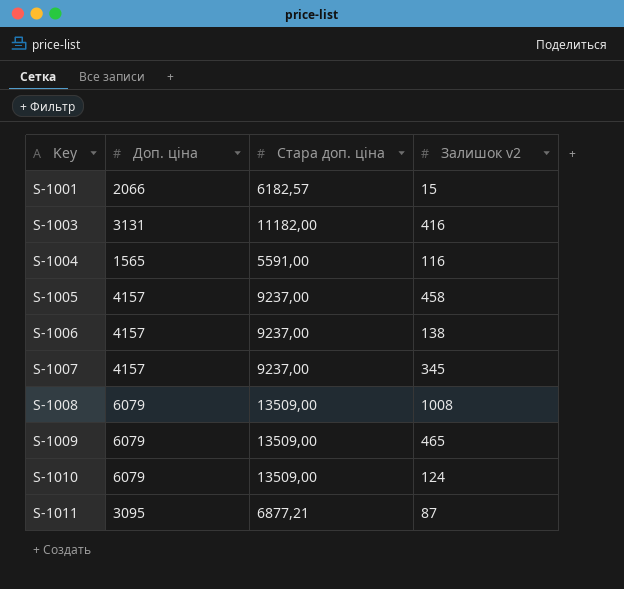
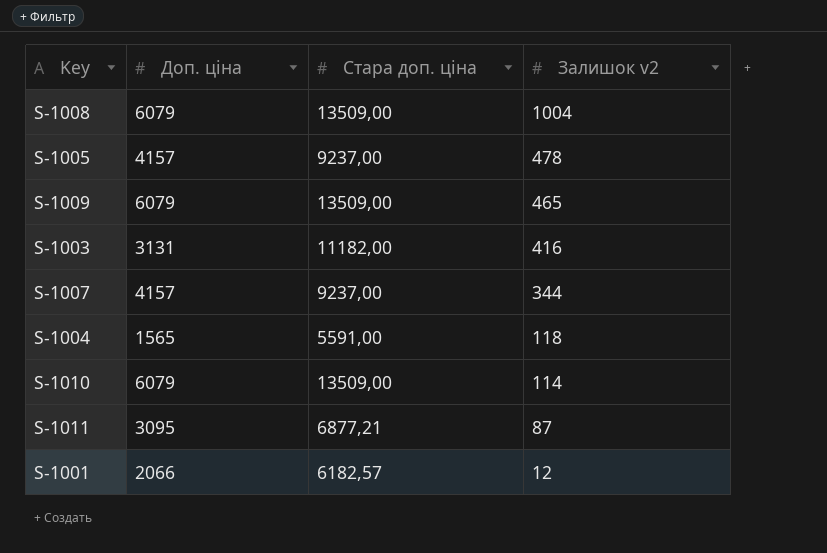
row order: Key ascending -> Залишок v2 descending
row S-1006: 4157 | 9237,00 | 138 -> none
S-1008 | Залишок v2: 1008 -> 1004
S-1005 | Залишок v2: 458 -> 478
S-1007 | Залишок v2: 345 -> 344
S-1004 | Залишок v2: 116 -> 118
S-1010 | Залишок v2: 124 -> 114
S-1001 | Залишок v2: 15 -> 12

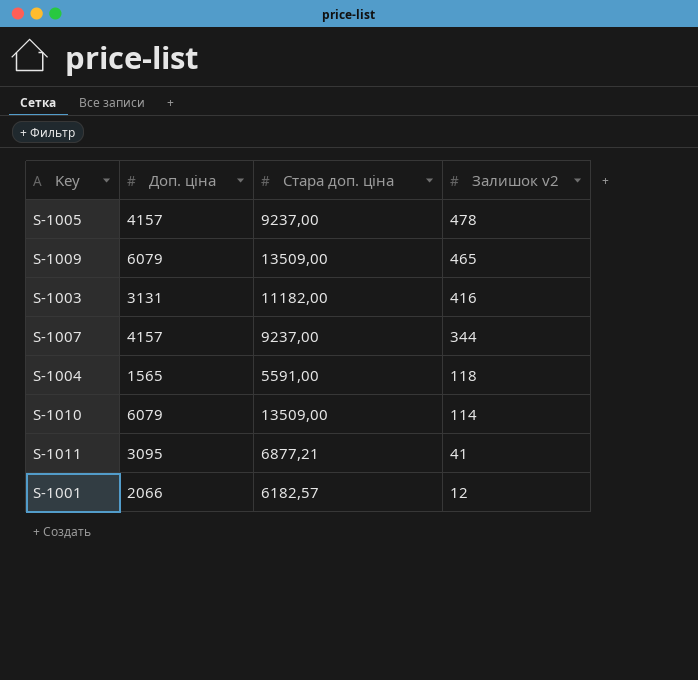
row S-1008: 6079 | 13509,00 | 1004 -> none
S-1011 | Залишок v2: 87 -> 41

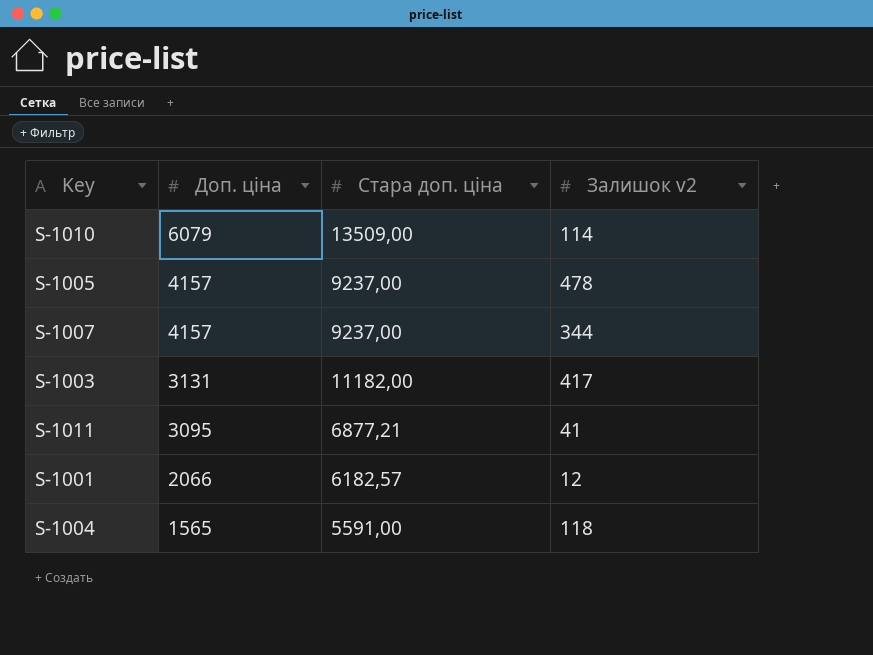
row order: Залишок v2 descending -> Доп. ціна descending
row S-1009: 6079 | 13509,00 | 465 -> none
S-1003 | Залишок v2: 416 -> 417

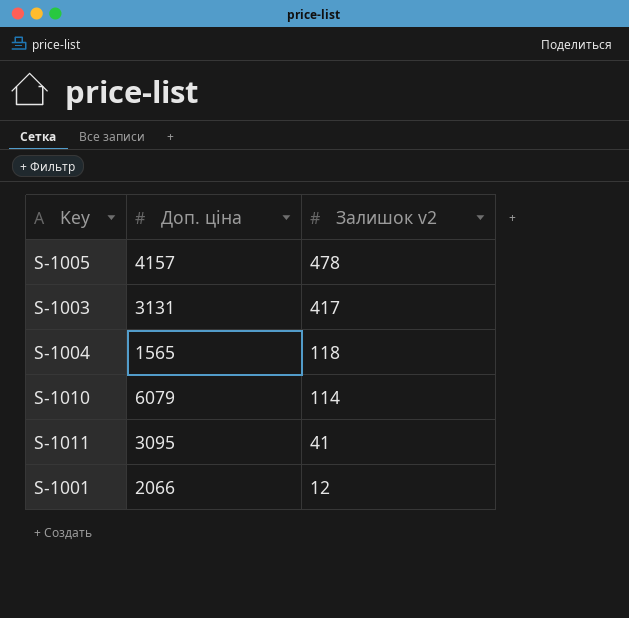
row order: Доп. ціна descending -> Залишок v2 descending
column Стара доп. ціна | position: 3 -> none
row S-1007: 4157 | 9237,00 | 344 -> none

